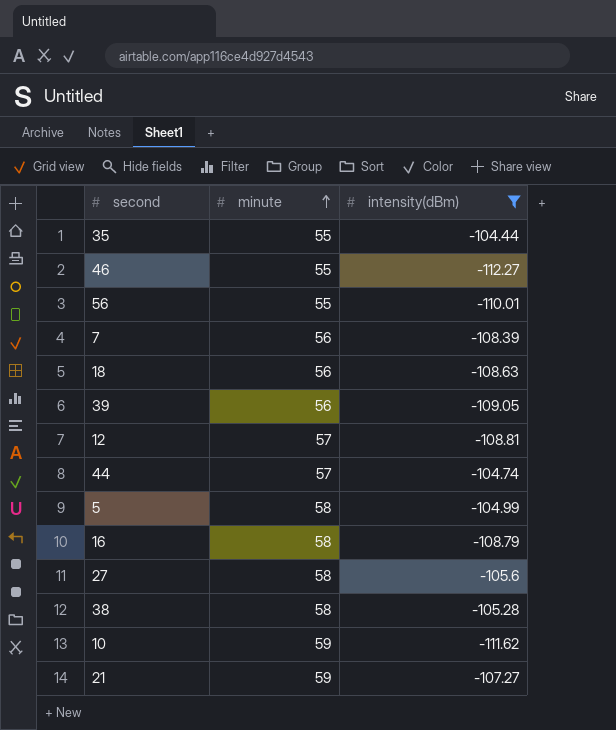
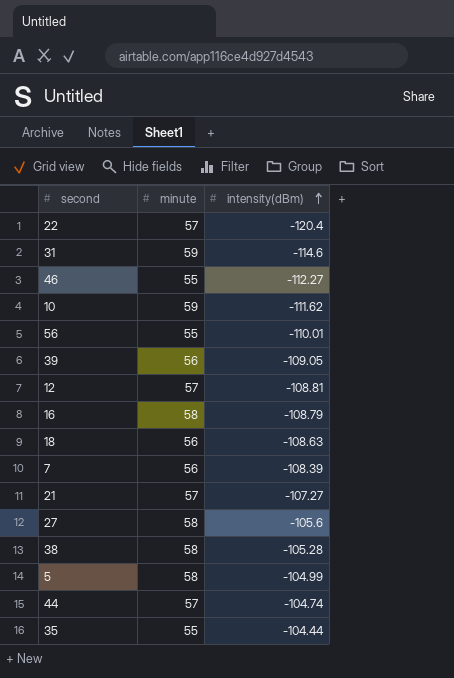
filter: intensity(dBm) >= -112.27 -> none
row order: minute ascending -> intensity(dBm) ascending
21 | minute: 59 -> 57

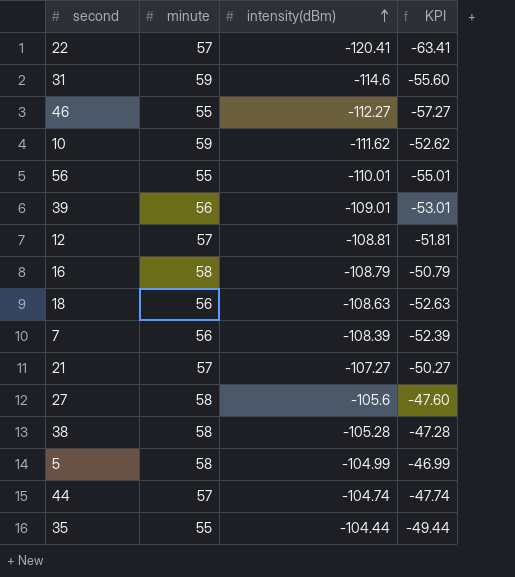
column KPI | formula: none -> [minute] + [intensity(dBm)]
22 | intensity(dBm): -120.4 -> -120.41
39 | intensity(dBm): -109.05 -> -109.01

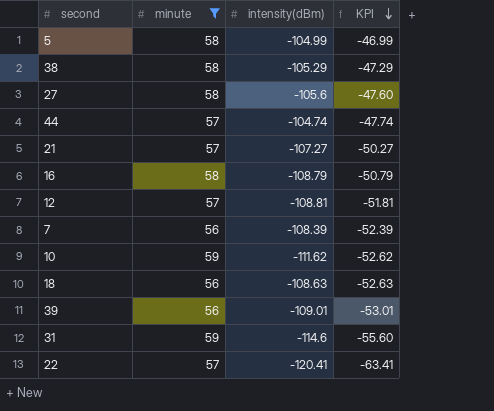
filter: none -> minute != 55
row order: intensity(dBm) ascending -> KPI descending
38 | intensity(dBm): -105.28 -> -105.29
38 | KPI: -47.28 -> -47.29

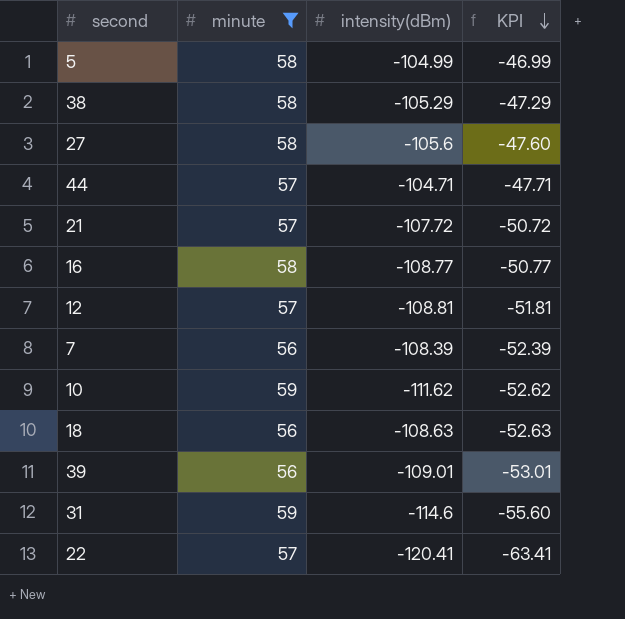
44 | intensity(dBm): -104.74 -> -104.71
44 | KPI: -47.74 -> -47.71
21 | intensity(dBm): -107.27 -> -107.72
21 | KPI: -50.27 -> -50.72
16 | intensity(dBm): -108.79 -> -108.77
16 | KPI: -50.79 -> -50.77

